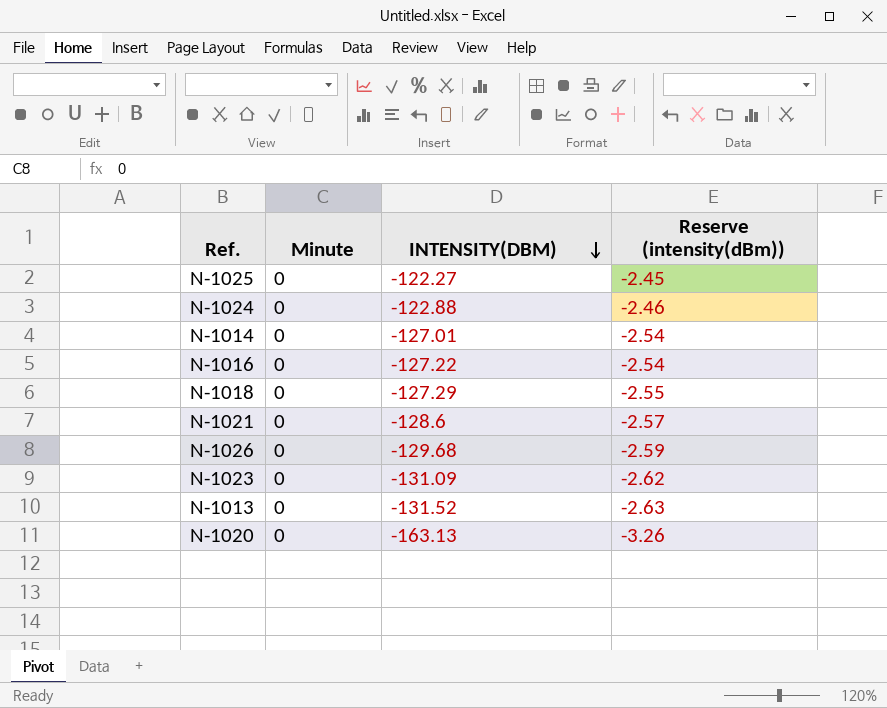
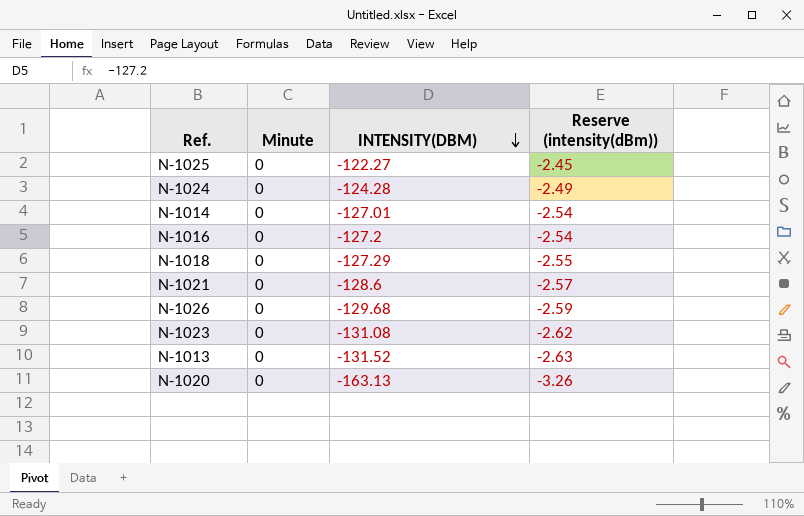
N-1024 | INTENSITY(DBM): -122.88 -> -124.28
N-1024 | Reserve (intensity(dBm)): -2.46 -> -2.49
N-1016 | INTENSITY(DBM): -127.22 -> -127.2
N-1023 | INTENSITY(DBM): -131.09 -> -131.08

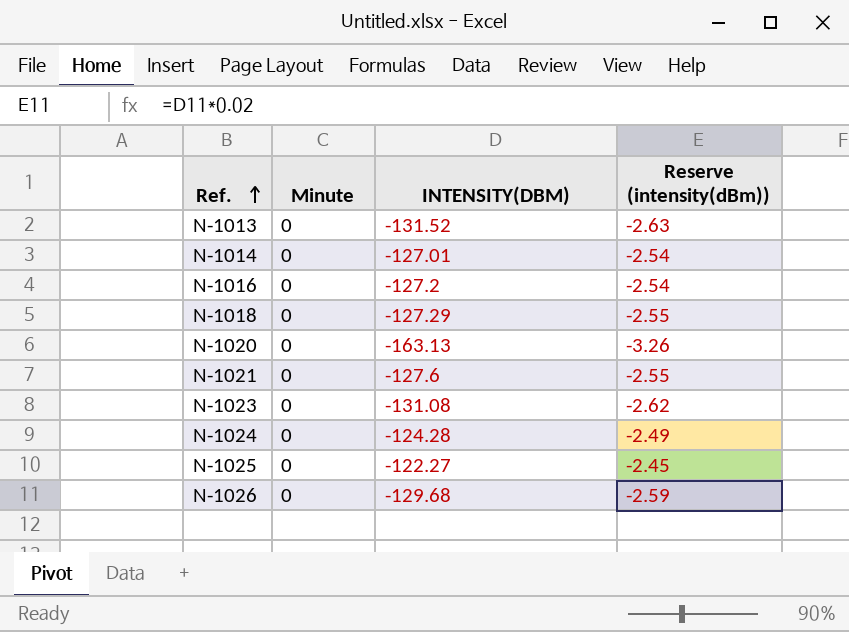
row order: INTENSITY(DBM) descending -> Ref. ascending
N-1021 | INTENSITY(DBM): -128.6 -> -127.6
N-1021 | Reserve (intensity(dBm)): -2.57 -> -2.55

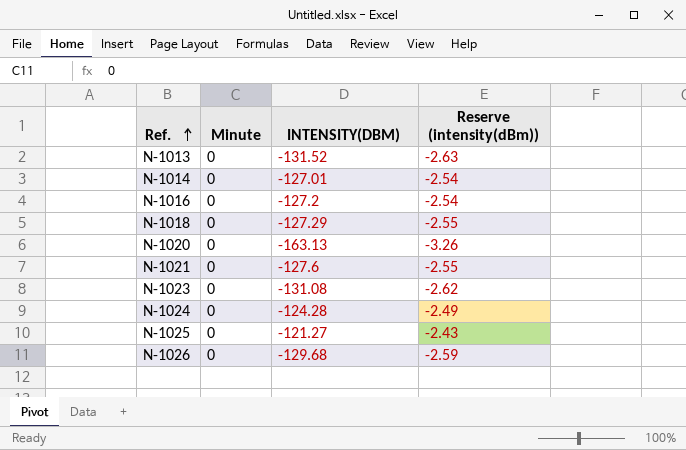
N-1025 | INTENSITY(DBM): -122.27 -> -121.27
N-1025 | Reserve (intensity(dBm)): -2.45 -> -2.43

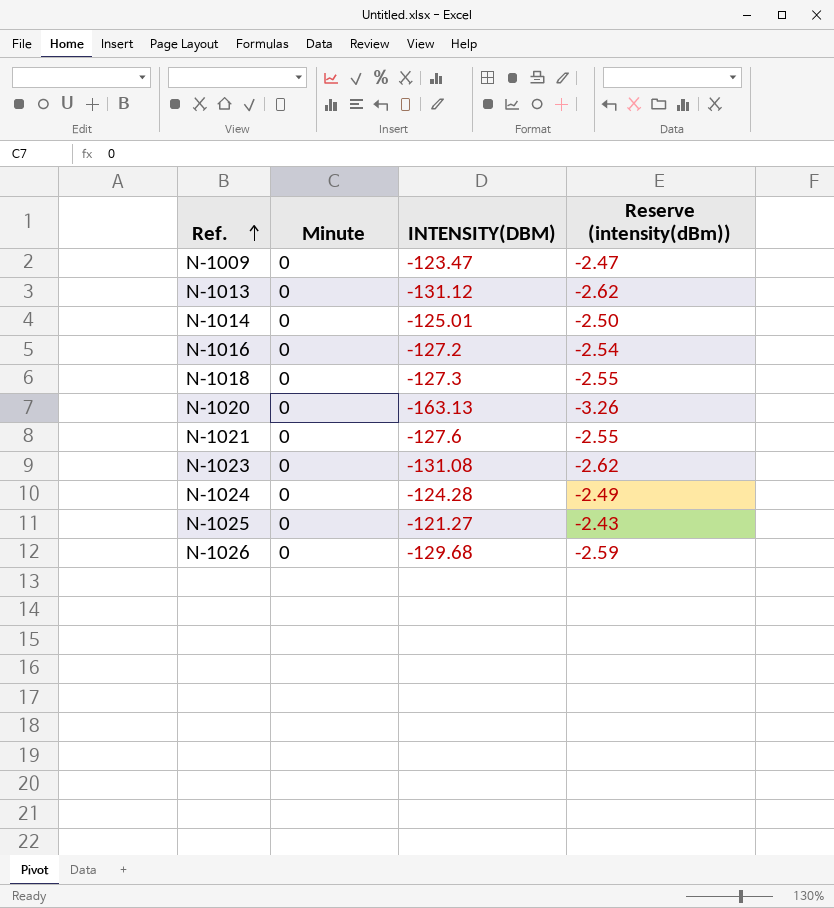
row N-1009: none -> 0 | -123.47 | -2.47
N-1013 | INTENSITY(DBM): -131.52 -> -131.12
N-1013 | Reserve (intensity(dBm)): -2.63 -> -2.62
N-1014 | INTENSITY(DBM): -127.01 -> -125.01
N-1014 | Reserve (intensity(dBm)): -2.54 -> -2.50
N-1018 | INTENSITY(DBM): -127.29 -> -127.3

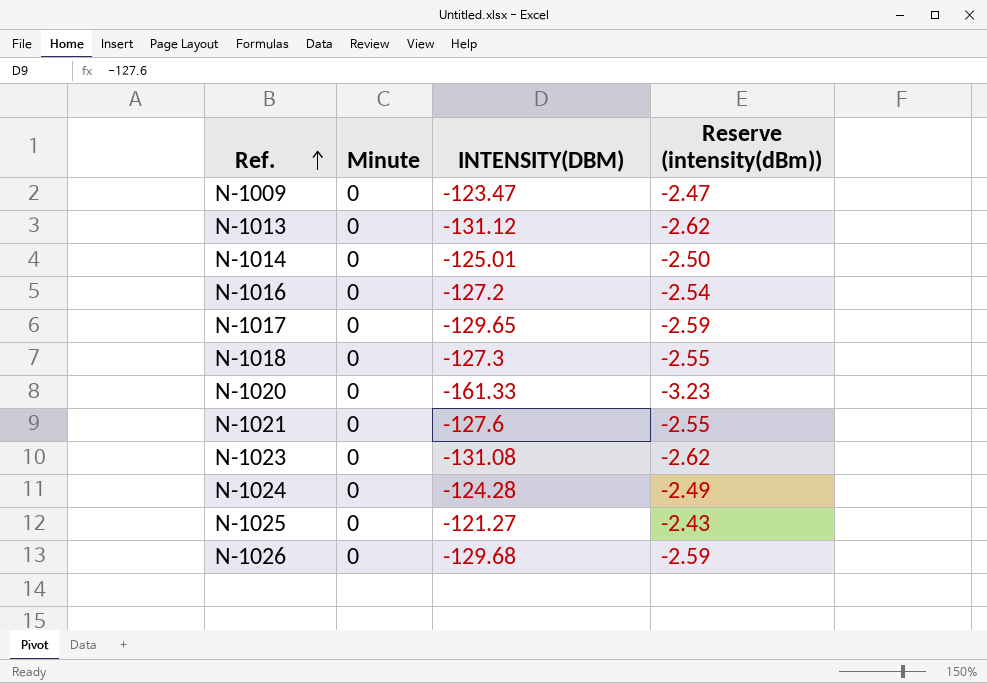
row N-1017: none -> 0 | -129.65 | -2.59
N-1020 | INTENSITY(DBM): -163.13 -> -161.33
N-1020 | Reserve (intensity(dBm)): -3.26 -> -3.23

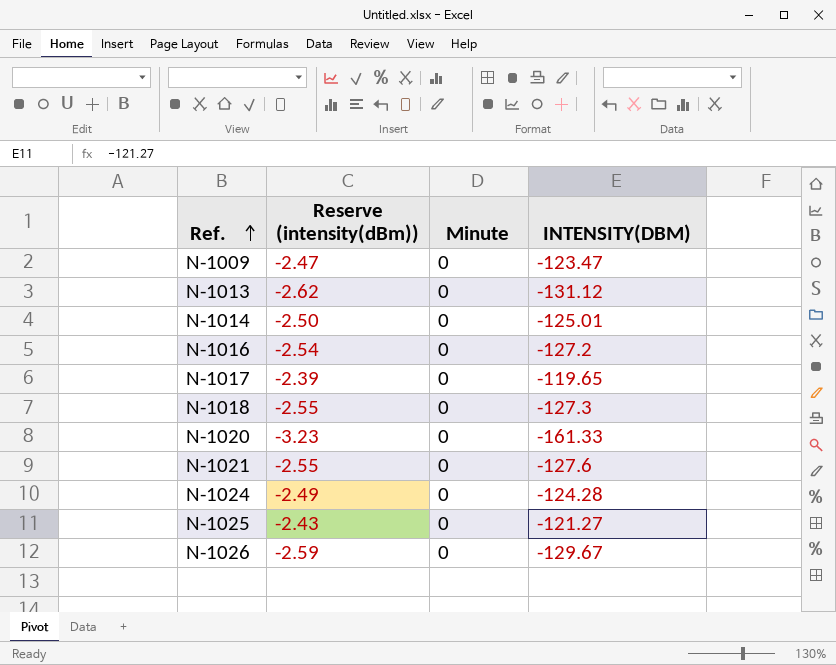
column Reserve (intensity(dBm)) | position: 4 -> 2
row N-1023: 0 | -131.08 | -2.62 -> none
N-1017 | Reserve (intensity(dBm)): -2.59 -> -2.39
N-1017 | INTENSITY(DBM): -129.65 -> -119.65
N-1026 | INTENSITY(DBM): -129.68 -> -129.67

